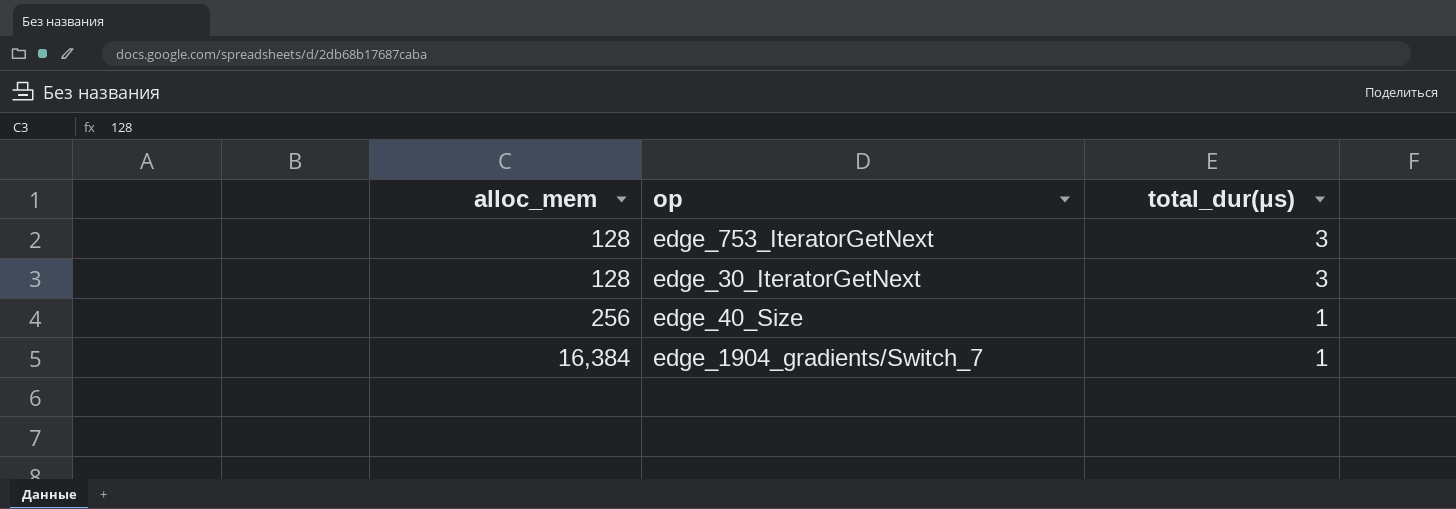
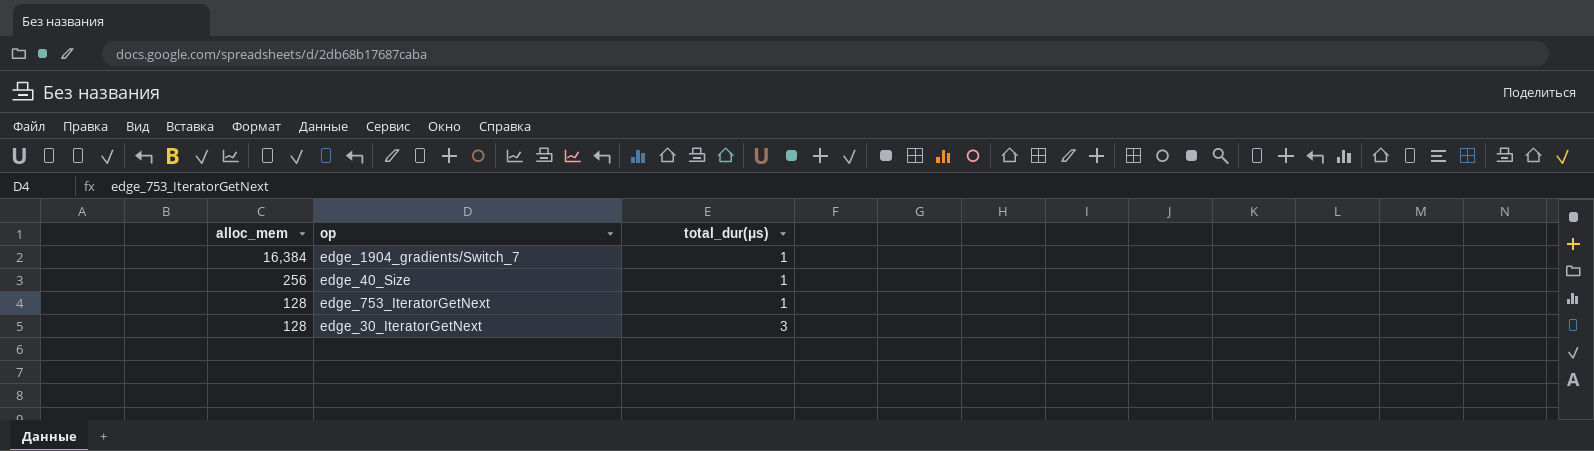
row order: alloc_mem ascending -> alloc_mem descending
edge_753_IteratorGetNext | total_dur(μs): 3 -> 1

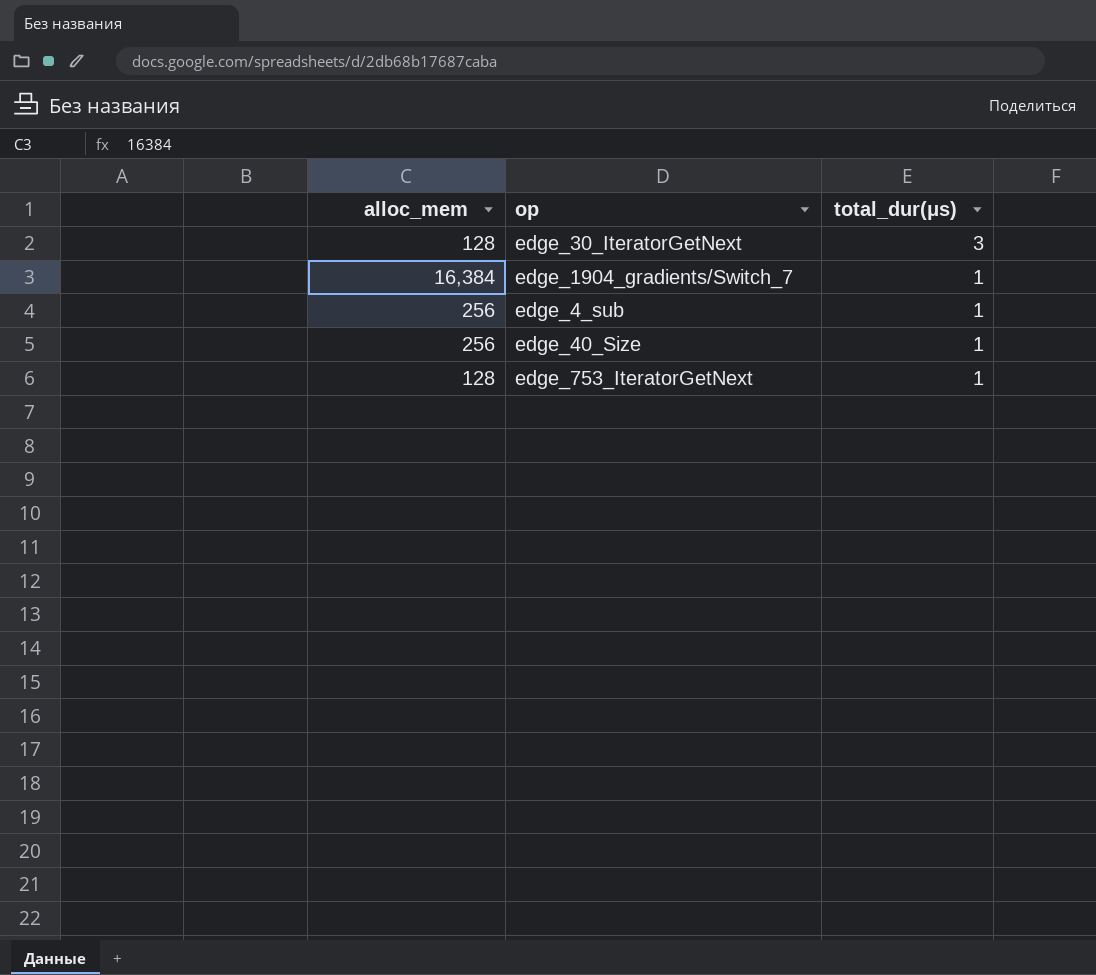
row order: alloc_mem descending -> total_dur(μs) descending
row edge_4_sub: none -> 256 | 1

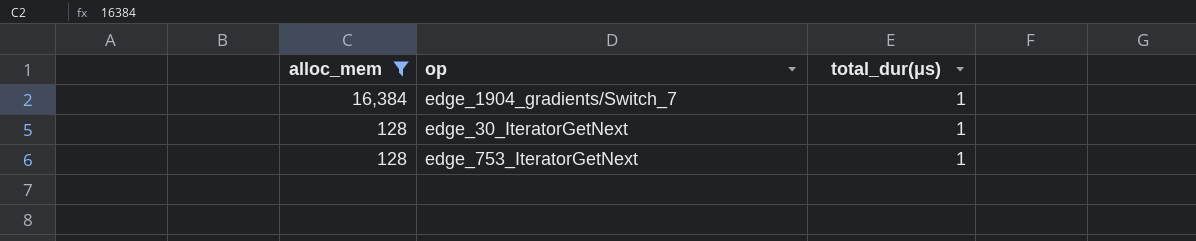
filter: none -> alloc_mem != 256
row order: total_dur(μs) descending -> alloc_mem descending
edge_30_IteratorGetNext | total_dur(μs): 3 -> 1

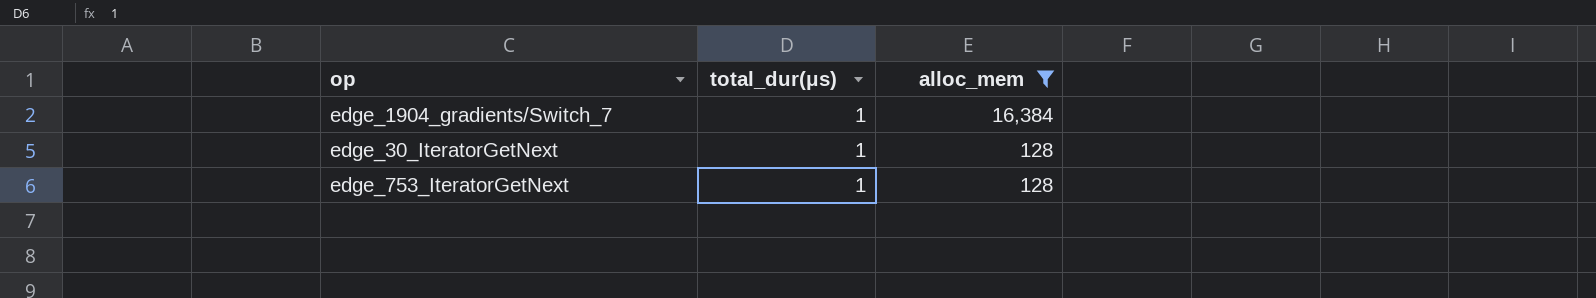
column alloc_mem | position: 1 -> 3

